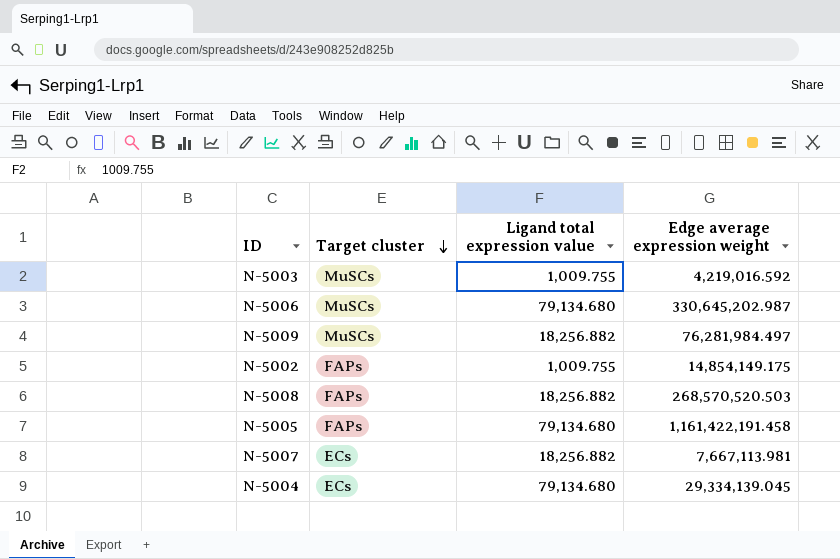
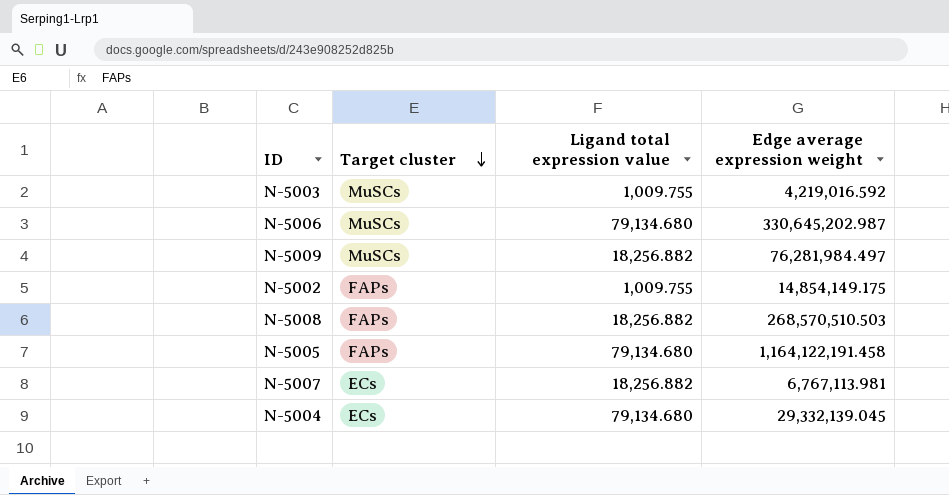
N-5008 | Edge average expression weight: 268,570,520.503 -> 268,570,510.503
N-5005 | Edge average expression weight: 1,161,422,191.458 -> 1,164,122,191.458
N-5007 | Edge average expression weight: 7,667,113.981 -> 6,767,113.981
N-5004 | Edge average expression weight: 29,334,139.045 -> 29,332,139.045

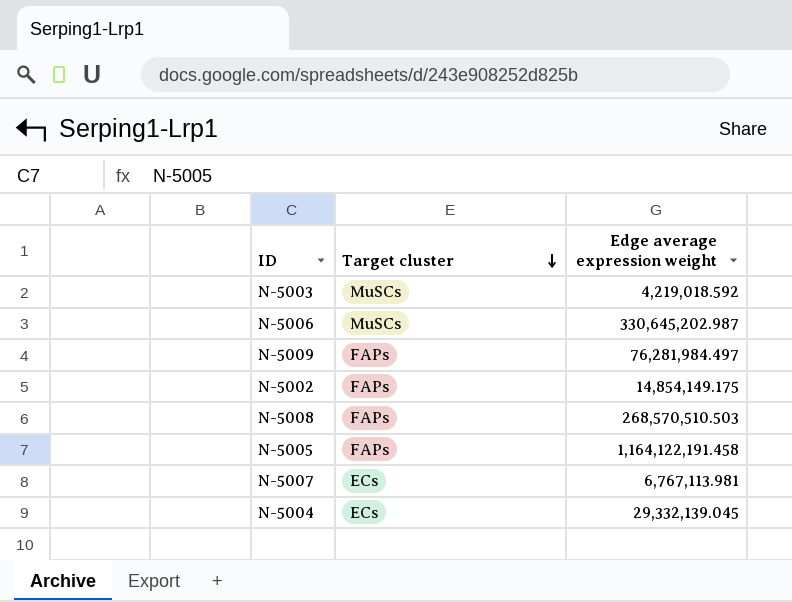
column Ligand total expression value | position: 3 -> none
N-5003 | Edge average expression weight: 4,219,016.592 -> 4,219,018.592
N-5009 | Target cluster: MuSCs -> FAPs

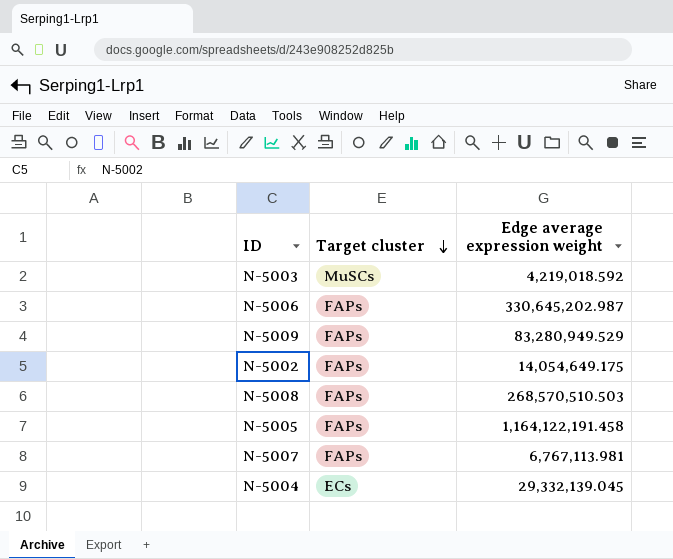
N-5006 | Target cluster: MuSCs -> FAPs
N-5009 | Edge average expression weight: 76,281,984.497 -> 83,280,949.529
N-5002 | Edge average expression weight: 14,854,149.175 -> 14,054,649.175
N-5007 | Target cluster: ECs -> FAPs

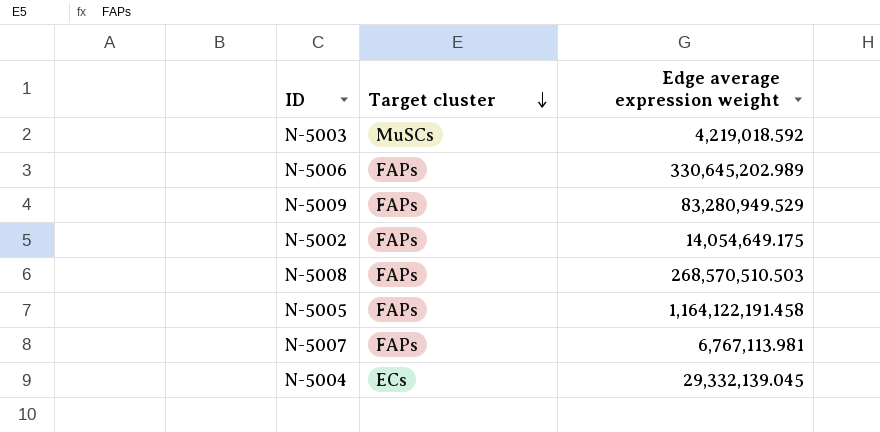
N-5006 | Edge average expression weight: 330,645,202.987 -> 330,645,202.989

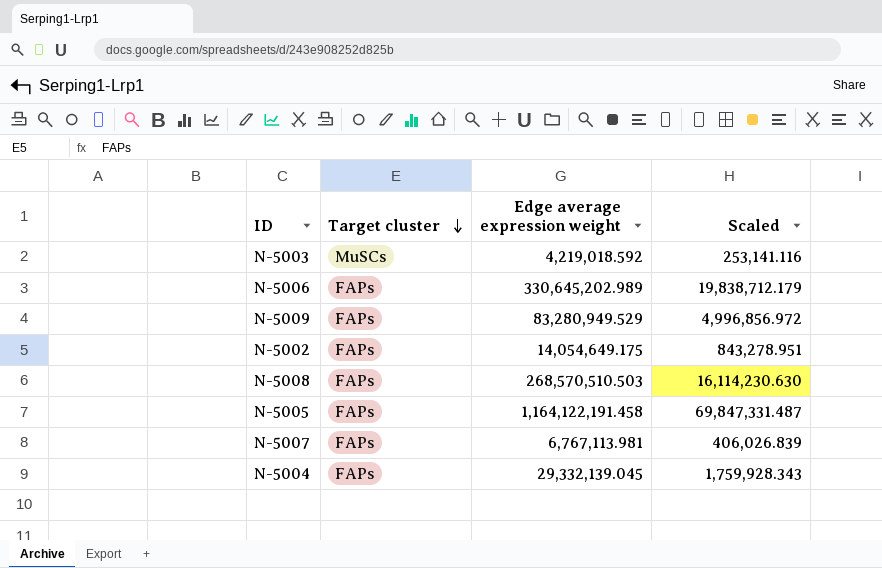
column Scaled | formula: none -> [Edge average expression weight] * 0.06
N-5004 | Target cluster: ECs -> FAPs

